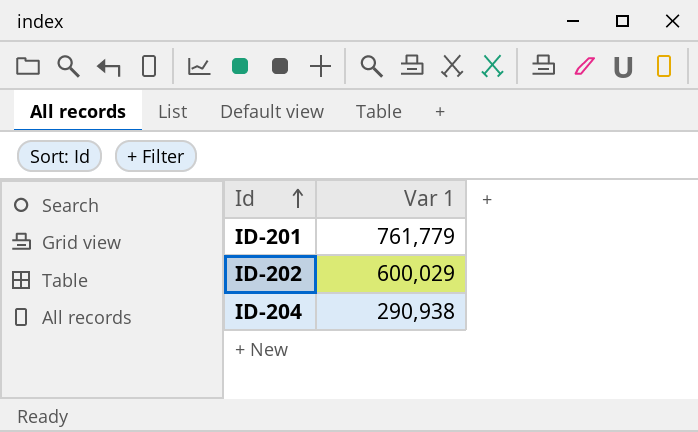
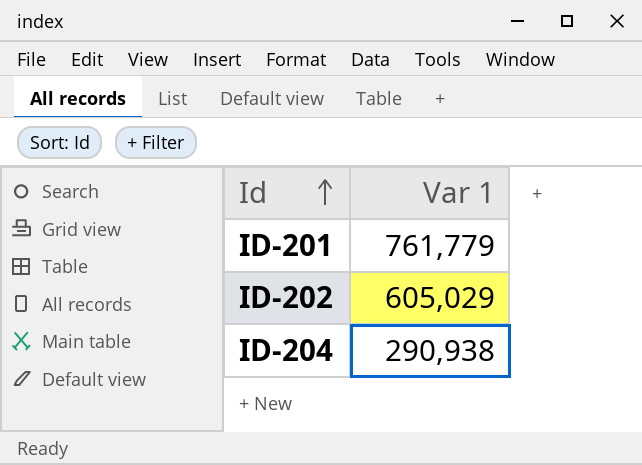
ID-202 | Var 1: 600,029 -> 605,029

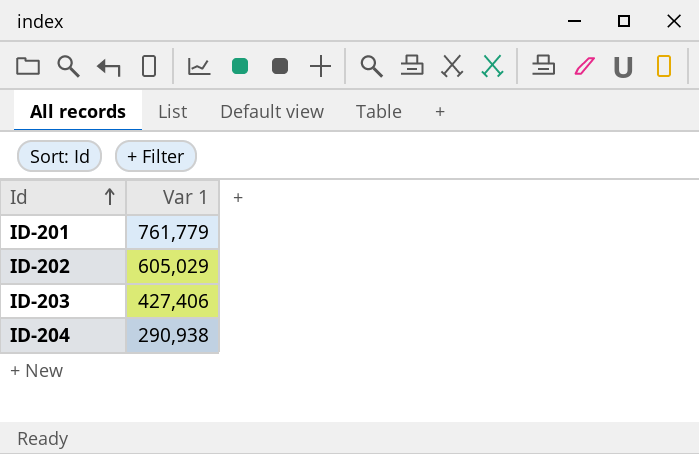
row ID-203: none -> 427,406

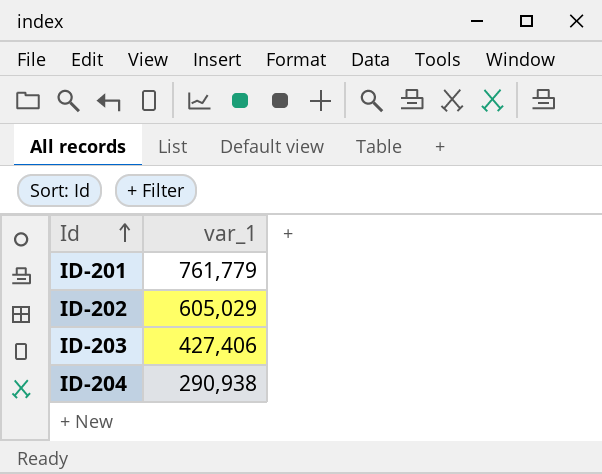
column name: Var 1 -> var_1

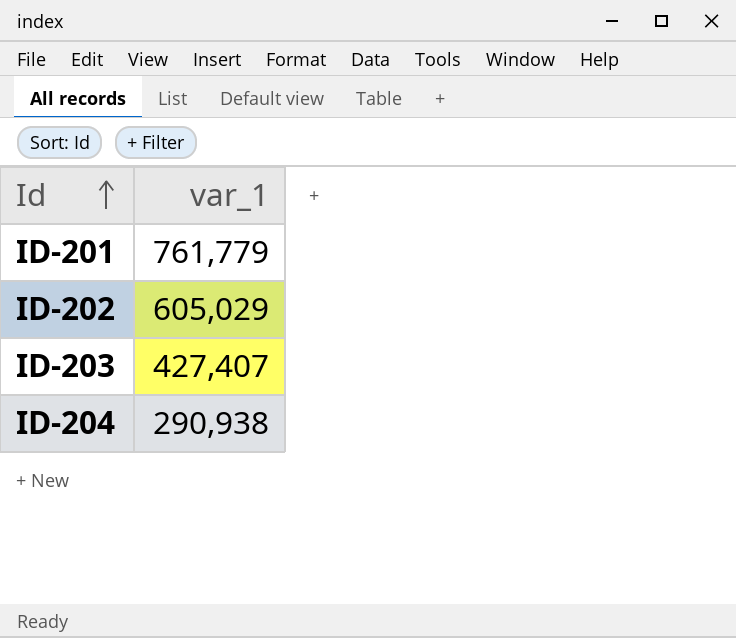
ID-203 | var_1: 427,406 -> 427,407

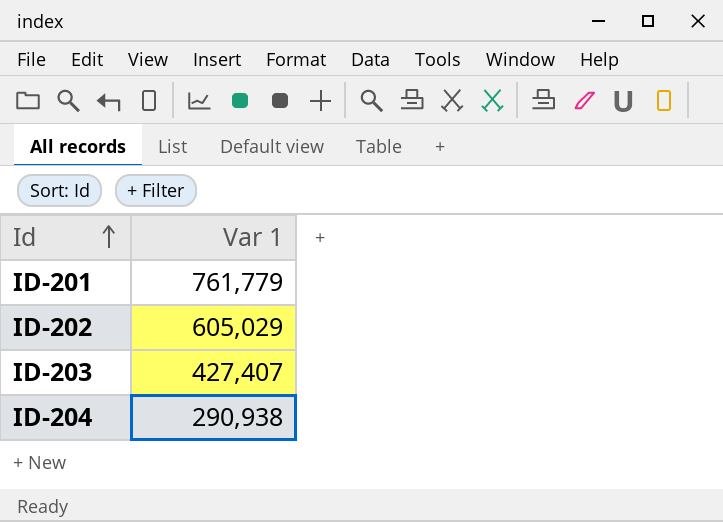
column name: var_1 -> Var 1

